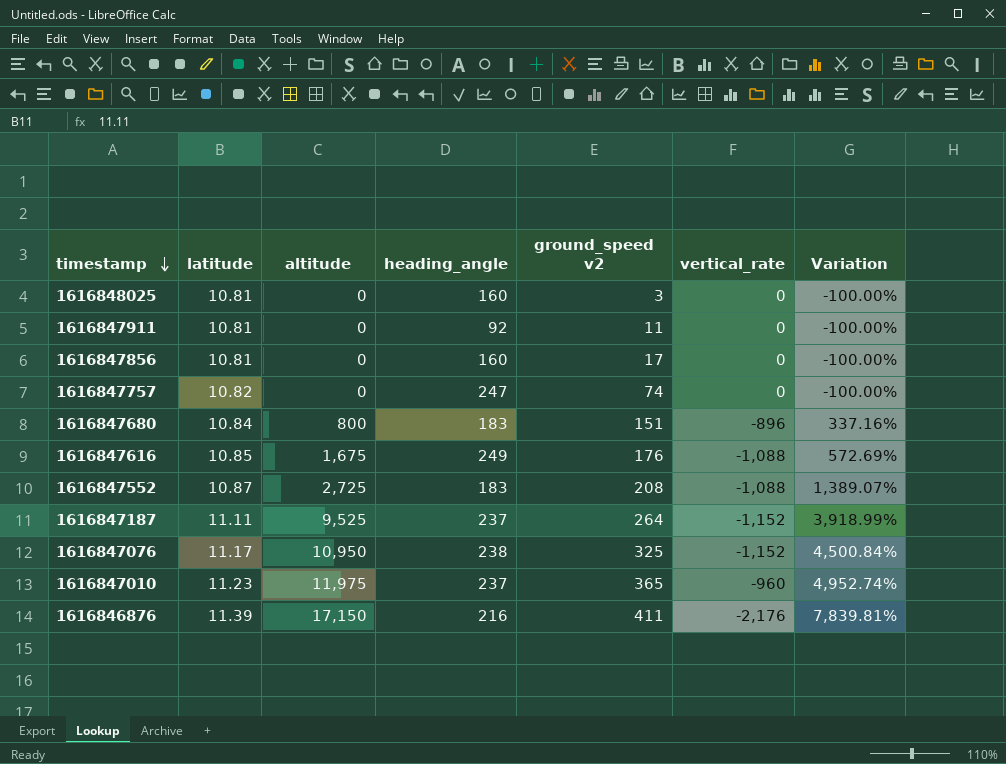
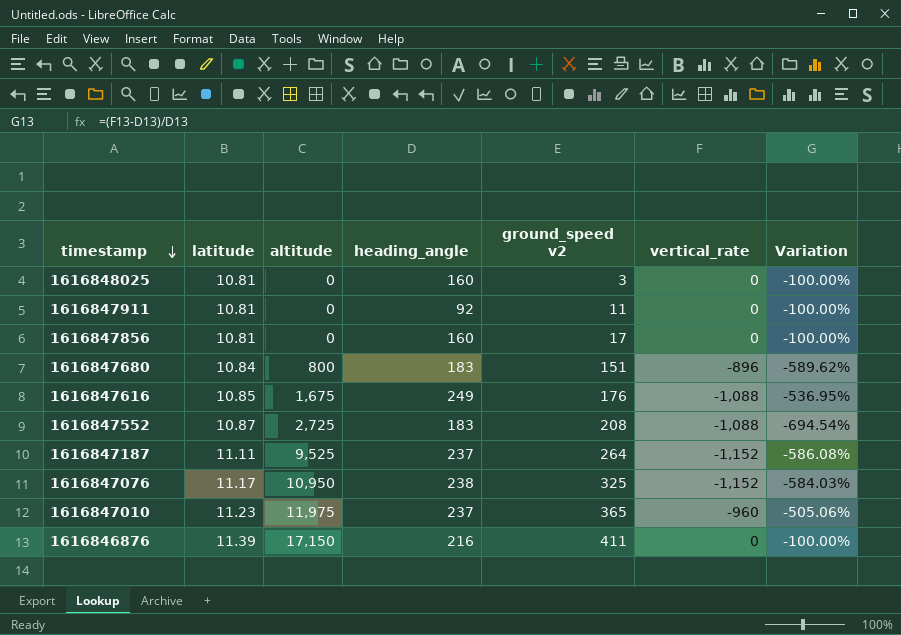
column Variation | formula: ([altitude] - [heading_angle]) / [heading_angle] -> ([vertical_rate] - [heading_angle]) / [heading_angle]
row 1616847757: 10.82 | 0 | 247 | 74 | 0 | -100.00% -> none
1616846876 | vertical_rate: -2,176 -> 0

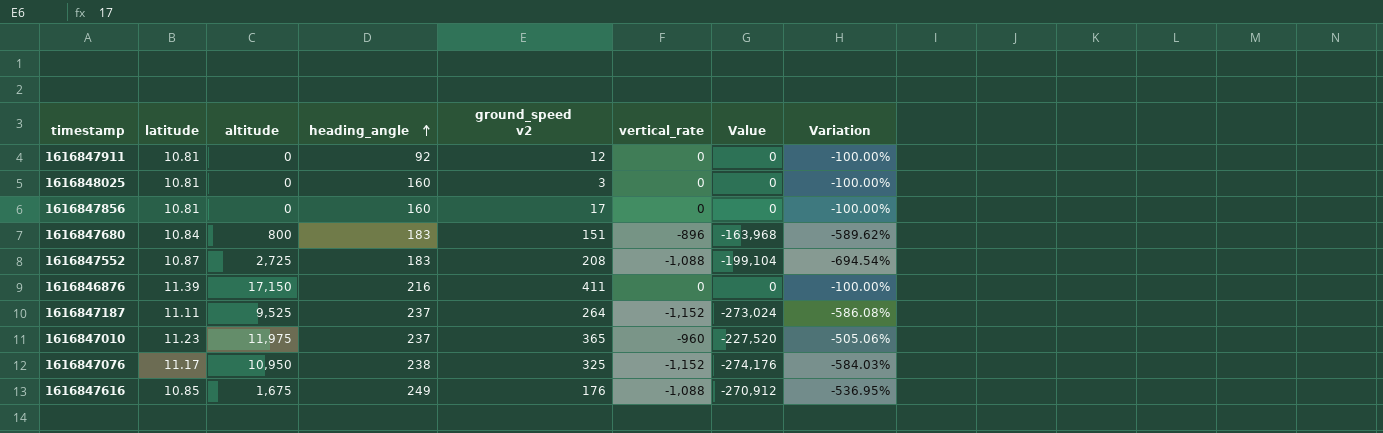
row order: timestamp descending -> heading_angle ascending
column Value | formula: none -> [heading_angle] * [vertical_rate]
1616847911 | ground_speed v2: 11 -> 12

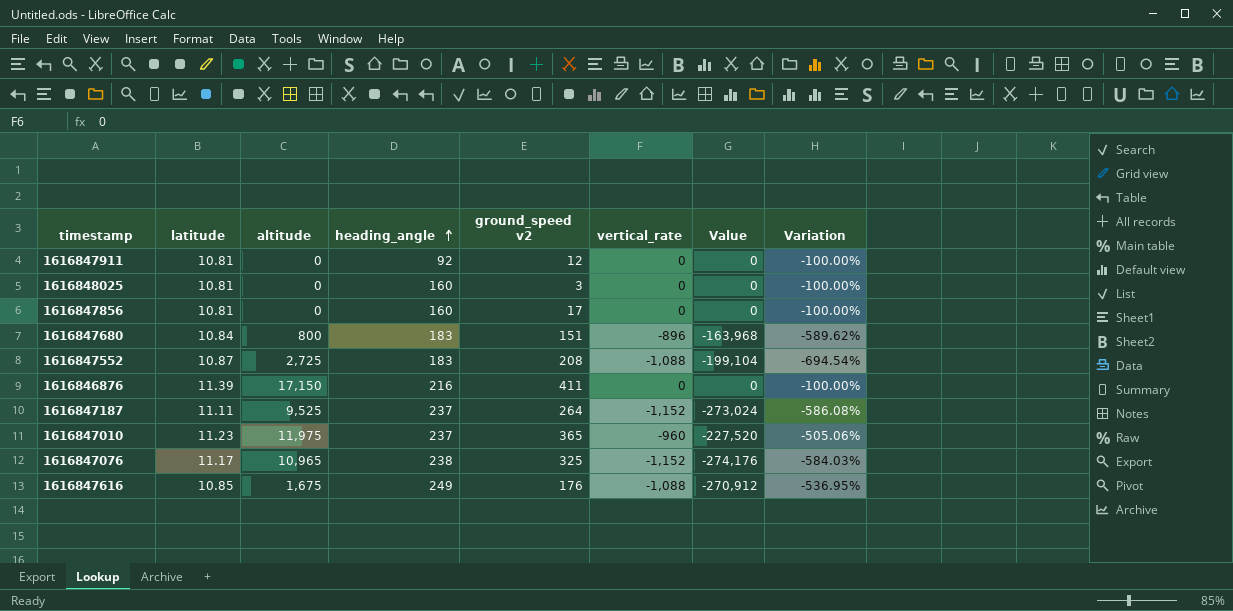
1616847076 | altitude: 10,950 -> 10,965

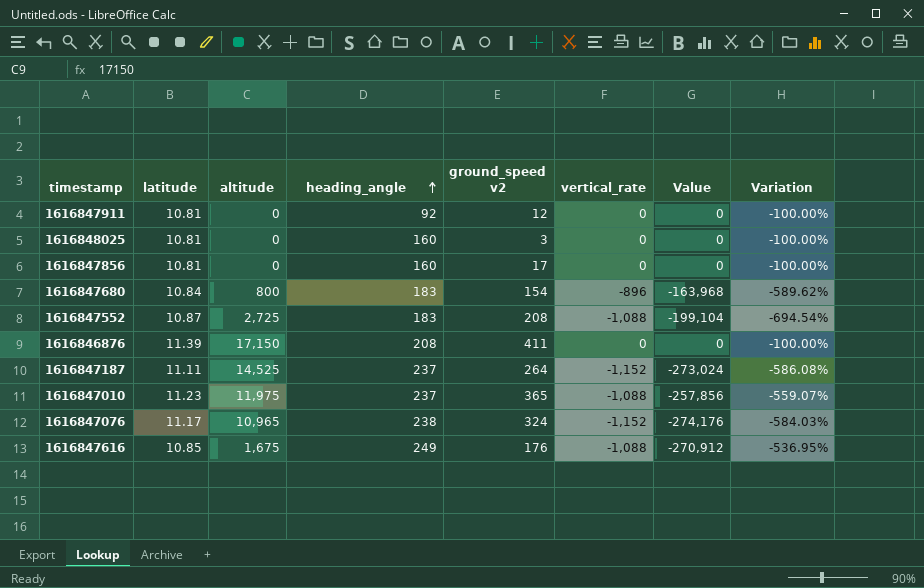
1616847680 | ground_speed v2: 151 -> 154
1616846876 | heading_angle: 216 -> 208
1616847187 | altitude: 9,525 -> 14,525
1616847010 | vertical_rate: -960 -> -1,088
1616847010 | Value: -227,520 -> -257,856
1616847010 | Variation: -505.06% -> -559.07%
1616847076 | ground_speed v2: 325 -> 324

